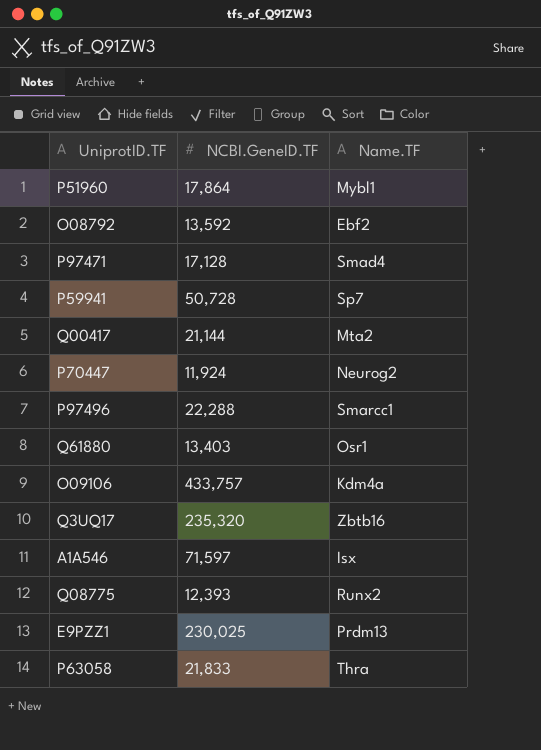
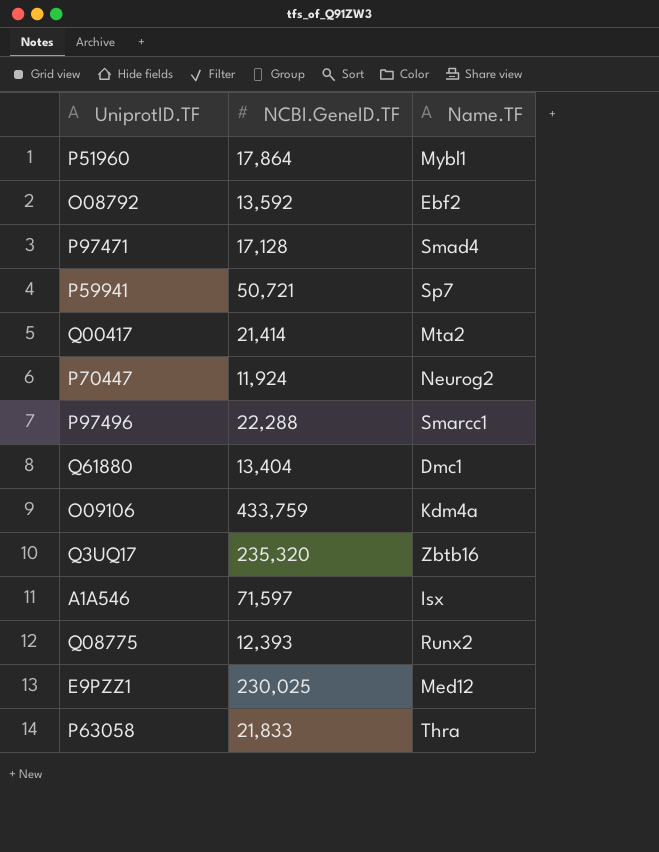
P59941 | NCBI.GeneID.TF: 50,728 -> 50,721
Q00417 | NCBI.GeneID.TF: 21,144 -> 21,414
Q61880 | NCBI.GeneID.TF: 13,403 -> 13,404
Q61880 | Name.TF: Osr1 -> Dmc1
O09106 | NCBI.GeneID.TF: 433,757 -> 433,759
E9PZZ1 | Name.TF: Prdm13 -> Med12

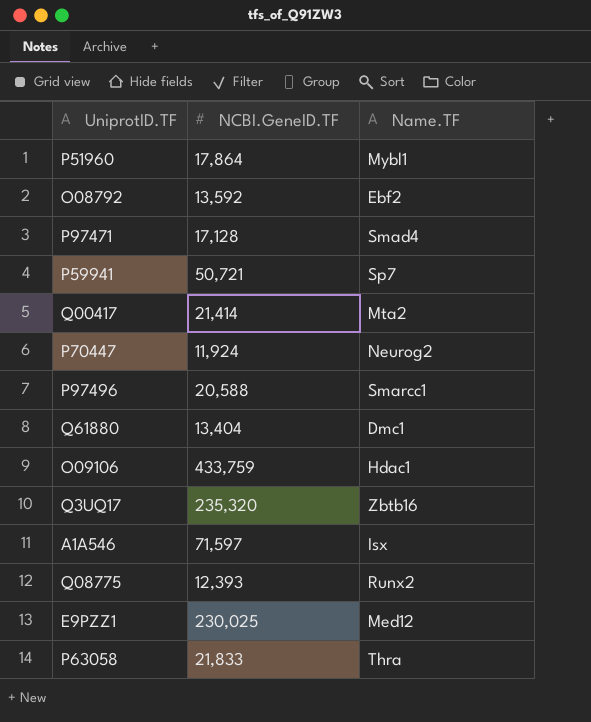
P97496 | NCBI.GeneID.TF: 22,288 -> 20,588
O09106 | Name.TF: Kdm4a -> Hdac1

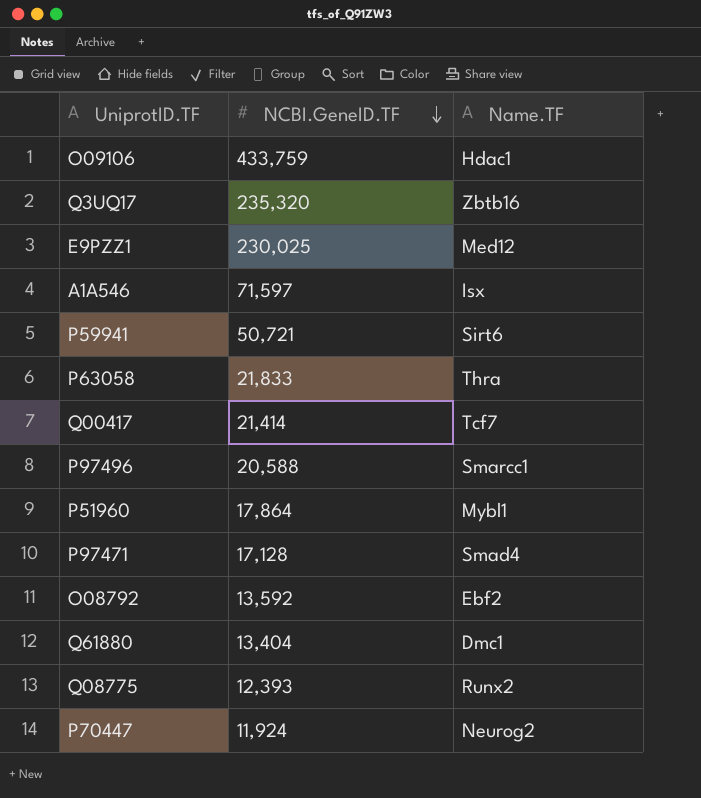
row order: none -> NCBI.GeneID.TF descending
P59941 | Name.TF: Sp7 -> Sirt6
Q00417 | Name.TF: Mta2 -> Tcf7

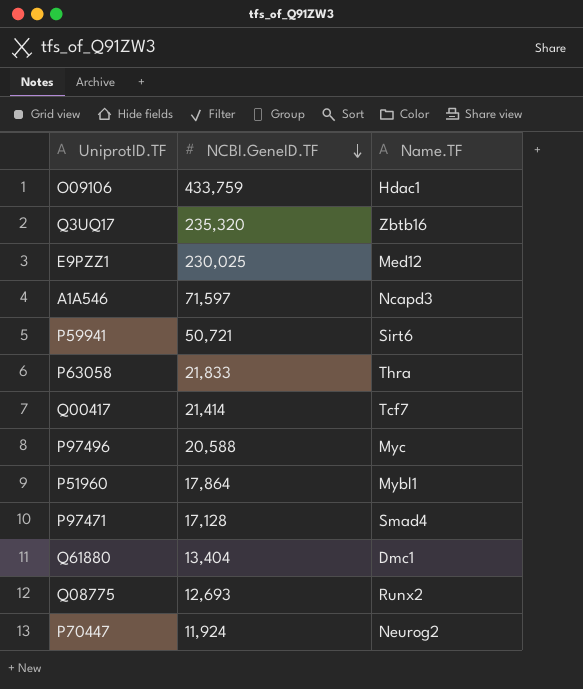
row O08792: 13,592 | Ebf2 -> none
A1A546 | Name.TF: Isx -> Ncapd3
P97496 | Name.TF: Smarcc1 -> Myc
Q08775 | NCBI.GeneID.TF: 12,393 -> 12,693

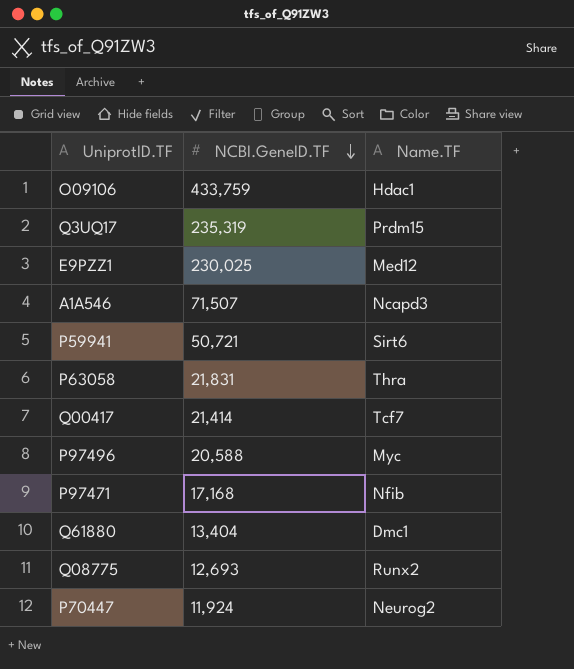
row P51960: 17,864 | Mybl1 -> none
Q3UQ17 | NCBI.GeneID.TF: 235,320 -> 235,319
Q3UQ17 | Name.TF: Zbtb16 -> Prdm15
A1A546 | NCBI.GeneID.TF: 71,597 -> 71,507
P63058 | NCBI.GeneID.TF: 21,833 -> 21,831
P97471 | NCBI.GeneID.TF: 17,128 -> 17,168
P97471 | Name.TF: Smad4 -> Nfib

